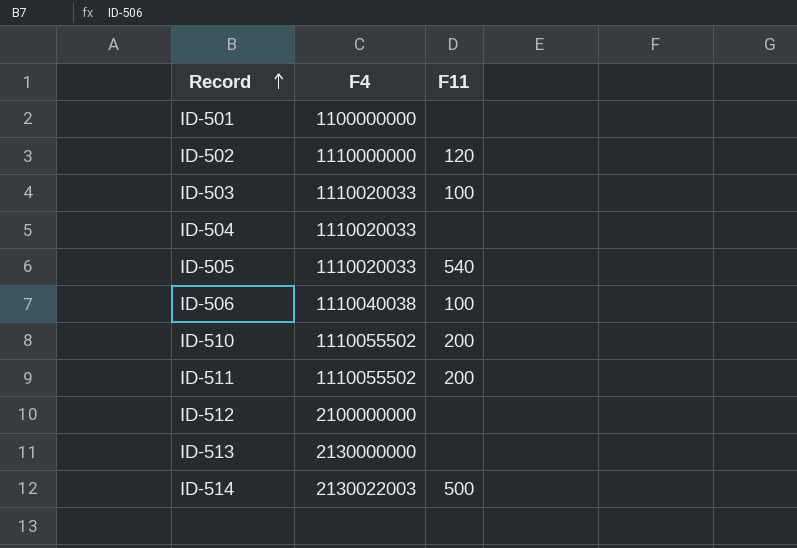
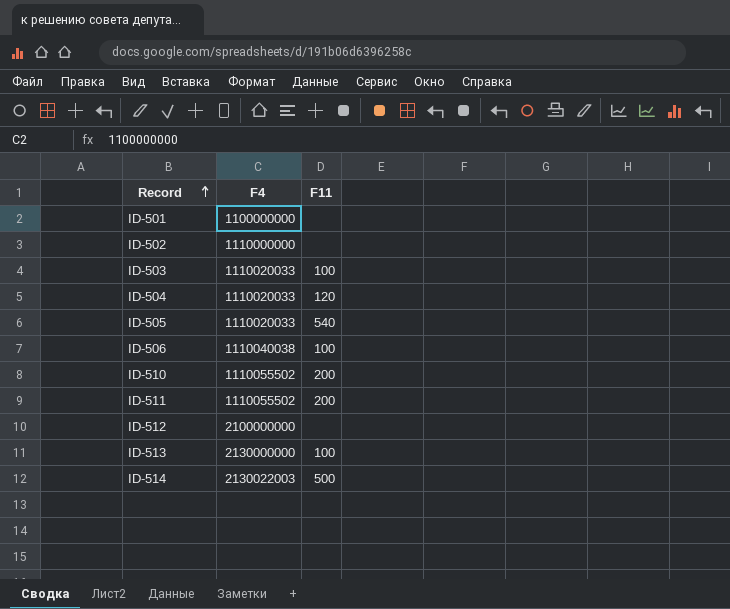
ID-502 | F11: 120 -> none
ID-504 | F11: none -> 120
ID-513 | F11: none -> 100

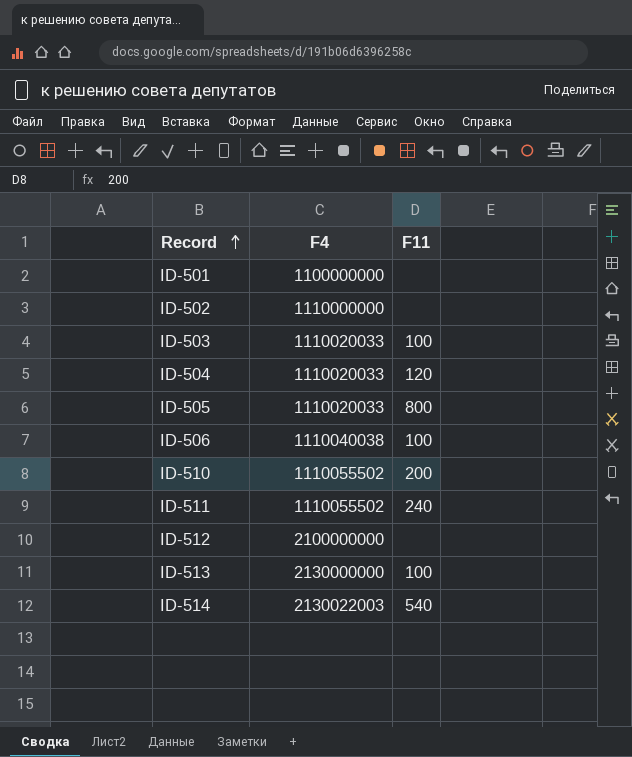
ID-505 | F11: 540 -> 800
ID-511 | F11: 200 -> 240
ID-514 | F11: 500 -> 540

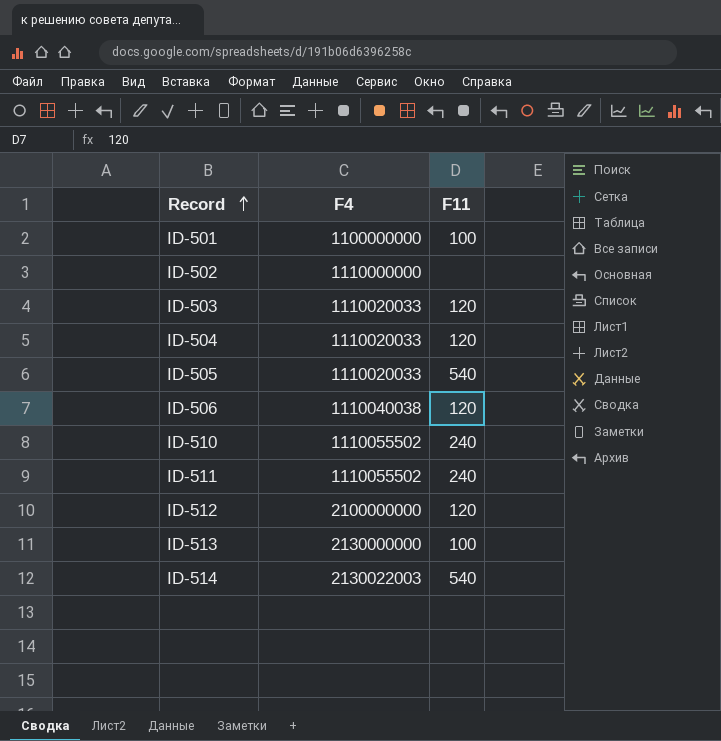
ID-501 | F11: none -> 100
ID-503 | F11: 100 -> 120
ID-505 | F11: 800 -> 540
ID-506 | F11: 100 -> 120
ID-510 | F11: 200 -> 240
ID-512 | F11: none -> 120

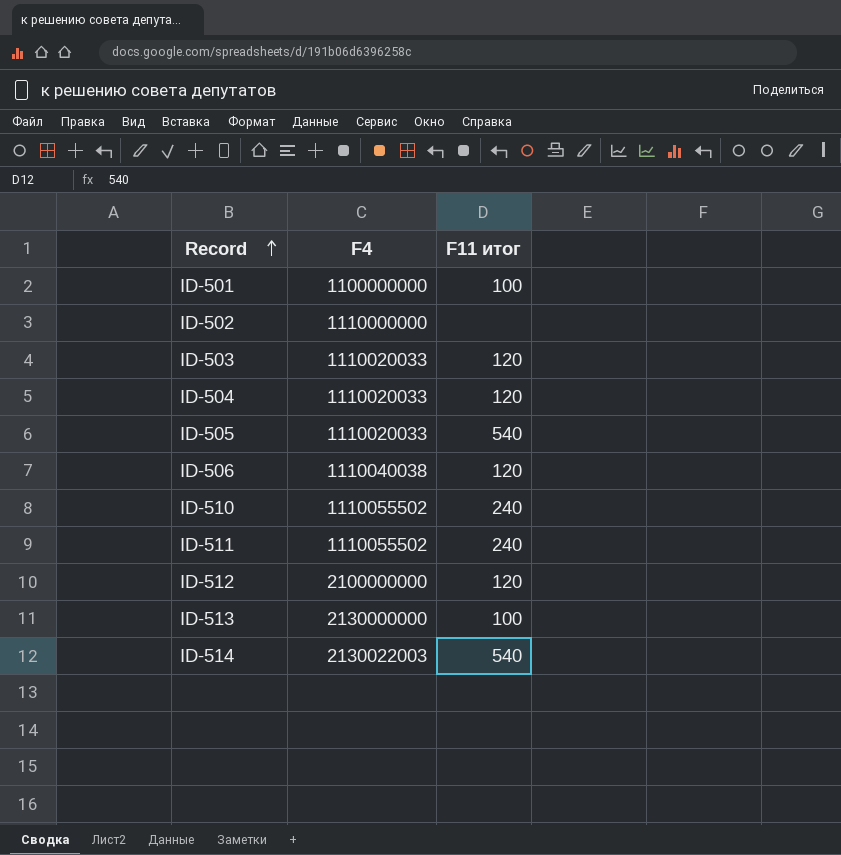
column name: F11 -> F11 итог

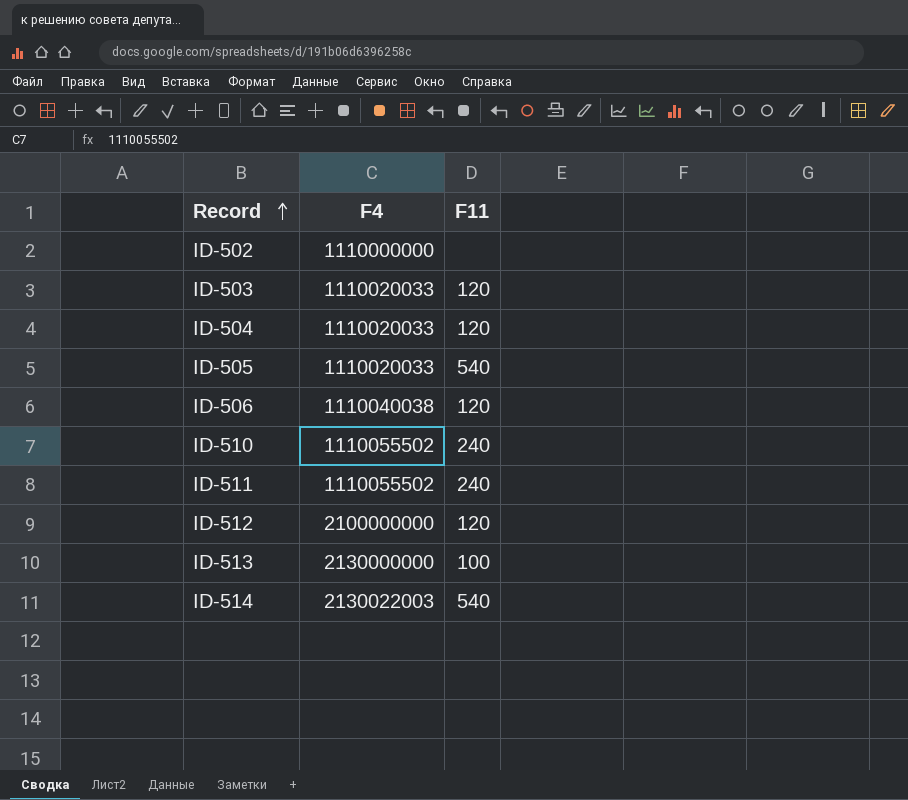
column name: F11 итог -> F11
row ID-501: 1100000000 | 100 -> none

